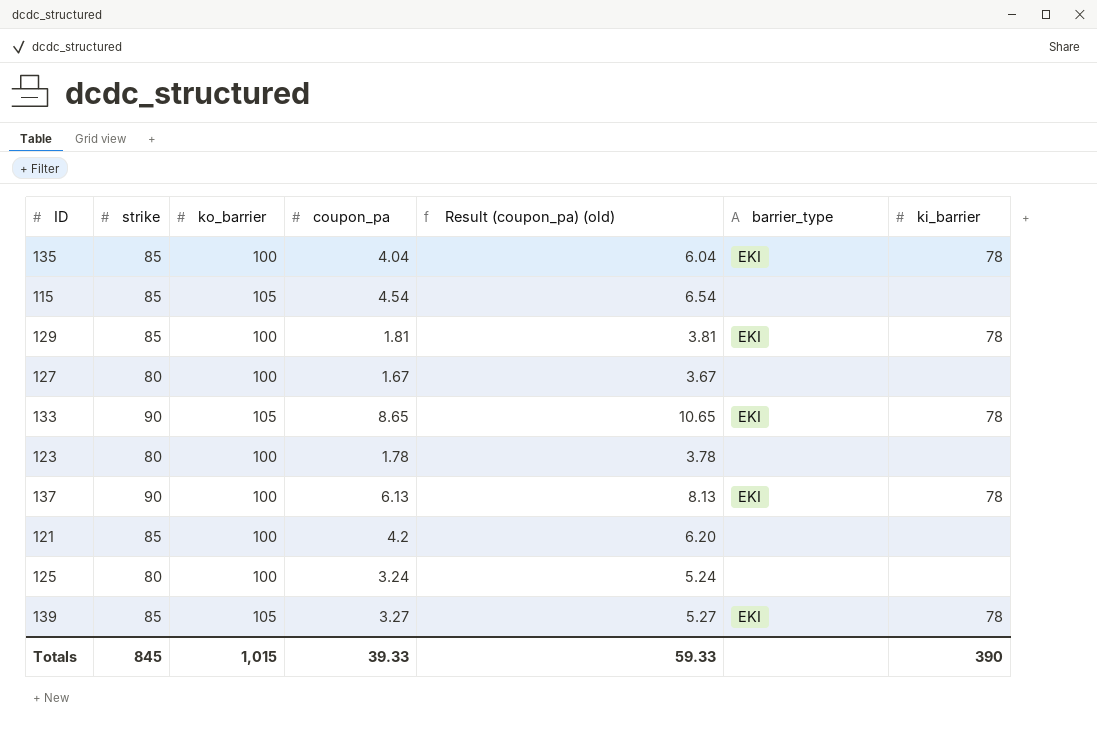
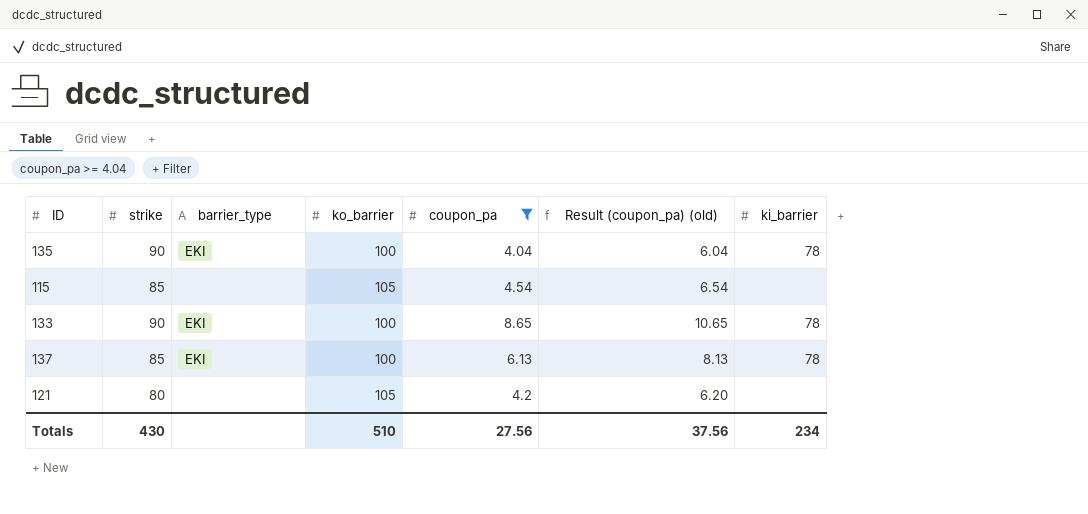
filter: none -> coupon_pa >= 4.04
column barrier_type | position: 6 -> 3
135 | strike: 85 -> 90
133 | ko_barrier: 105 -> 100
137 | strike: 90 -> 85
121 | strike: 85 -> 80
121 | ko_barrier: 100 -> 105
Totals | strike: 845 -> 430
Totals | ko_barrier: 1,015 -> 510
Totals | coupon_pa: 39.33 -> 27.56
Totals | Result (coupon_pa) (old): 59.33 -> 37.56
Totals | ki_barrier: 390 -> 234

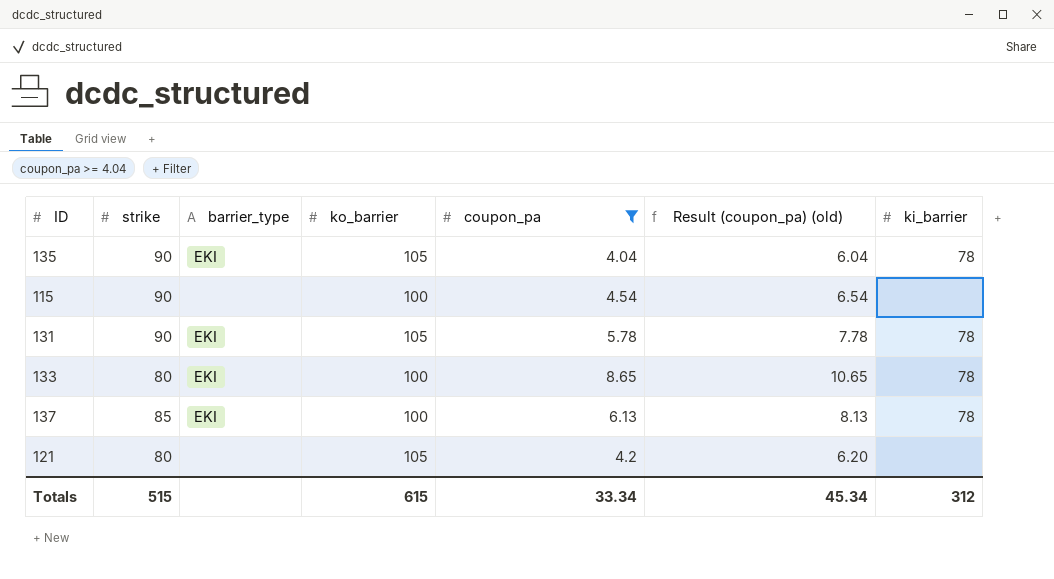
135 | ko_barrier: 100 -> 105
115 | strike: 85 -> 90
115 | ko_barrier: 105 -> 100
row 131: none -> 90 | EKI | 105 | 5.78 | 7.78 | 78
133 | strike: 90 -> 80
Totals | strike: 430 -> 515
Totals | ko_barrier: 510 -> 615
Totals | coupon_pa: 27.56 -> 33.34
Totals | Result (coupon_pa) (old): 37.56 -> 45.34
Totals | ki_barrier: 234 -> 312

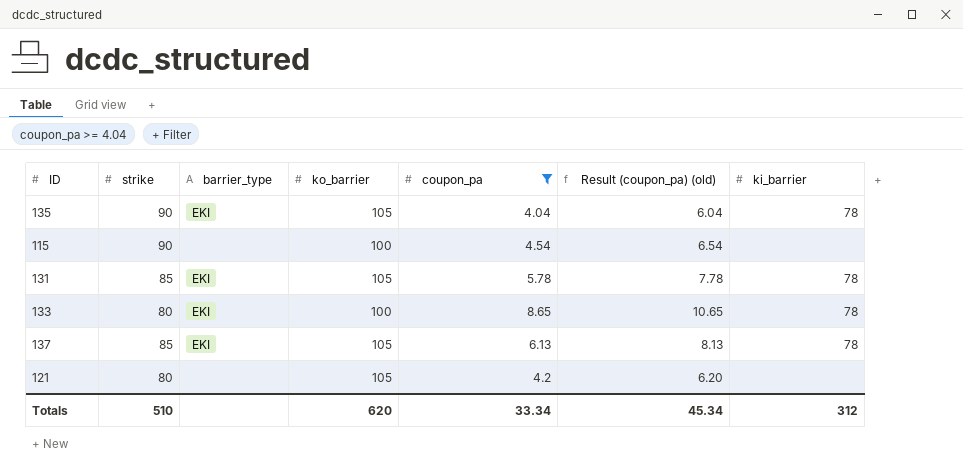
131 | strike: 90 -> 85
137 | ko_barrier: 100 -> 105
Totals | strike: 515 -> 510
Totals | ko_barrier: 615 -> 620

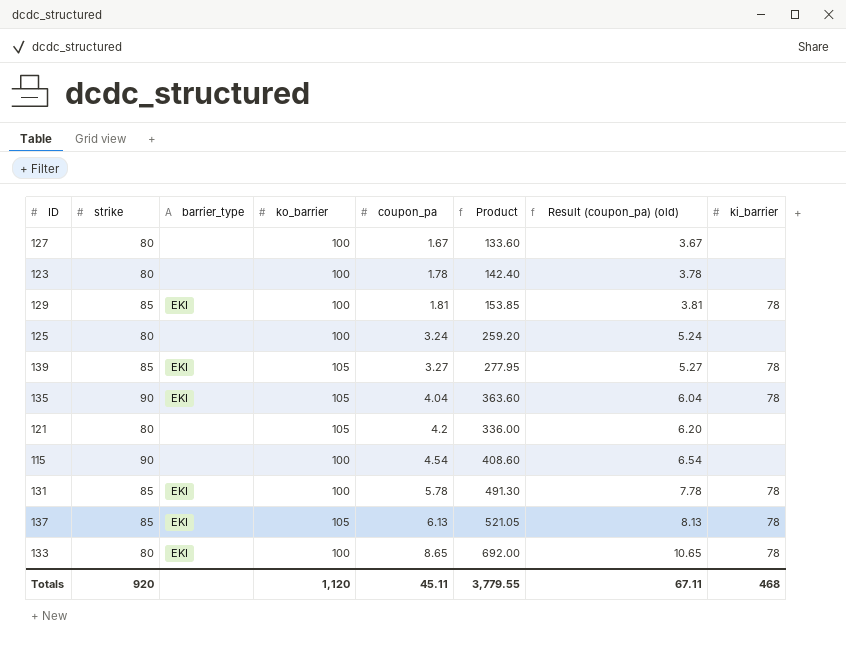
filter: coupon_pa >= 4.04 -> none
row order: none -> coupon_pa ascending
column Product | formula: none -> [strike] * [coupon_pa]
131 | ko_barrier: 105 -> 100
Totals | strike: 510 -> 920
Totals | ko_barrier: 620 -> 1,120
Totals | coupon_pa: 33.34 -> 45.11
Totals | Result (coupon_pa) (old): 45.34 -> 67.11
Totals | ki_barrier: 312 -> 468

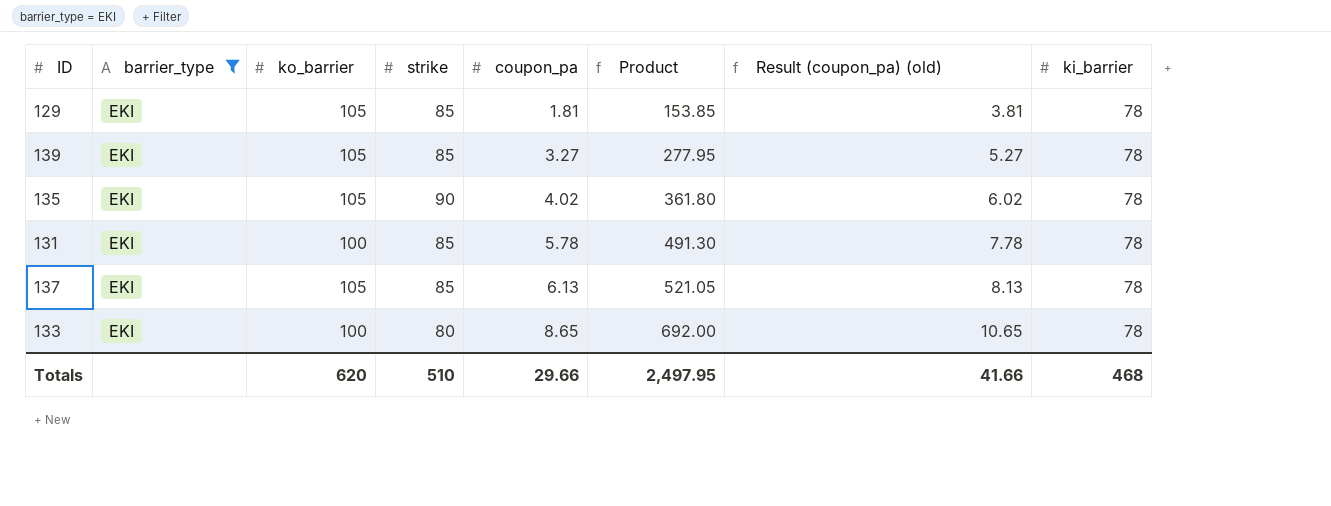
filter: none -> barrier_type = EKI
column strike | position: 2 -> 4
129 | ko_barrier: 100 -> 105
135 | coupon_pa: 4.04 -> 4.02
135 | Product: 363.60 -> 361.80
135 | Result (coupon_pa) (old): 6.04 -> 6.02
Totals | ko_barrier: 1,120 -> 620
Totals | strike: 920 -> 510
Totals | coupon_pa: 45.11 -> 29.66
Totals | Product: 3,779.55 -> 2,497.95
Totals | Result (coupon_pa) (old): 67.11 -> 41.66

